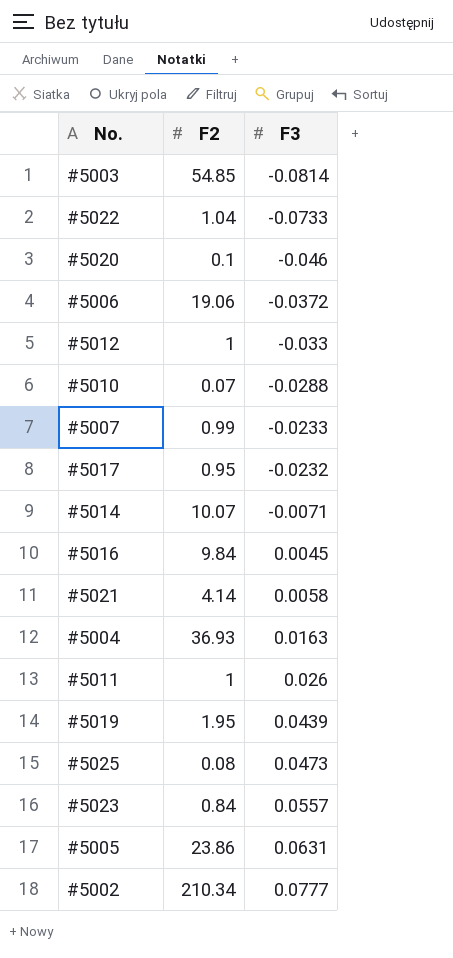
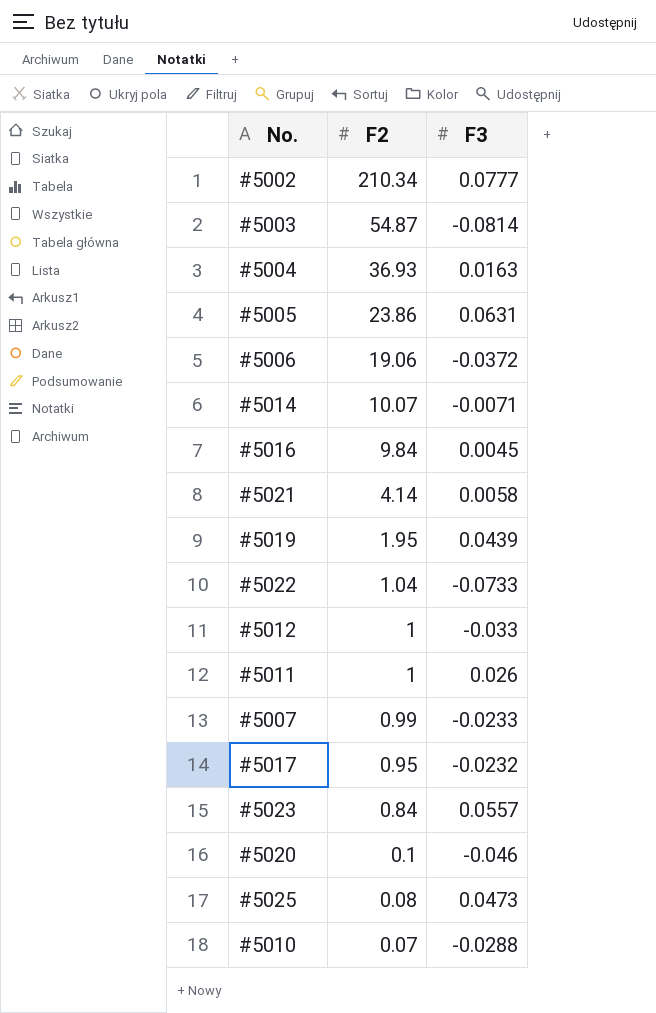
row order: F3 ascending -> F2 descending
#5003 | F2: 54.85 -> 54.87

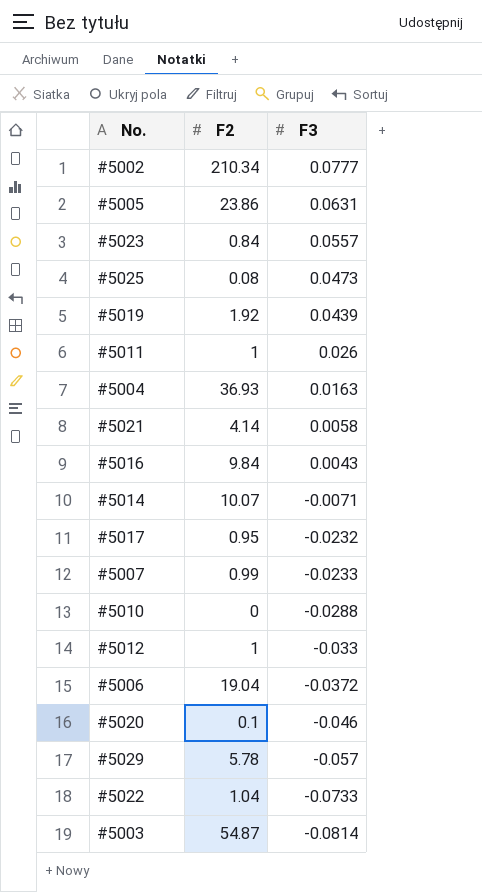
row order: F2 descending -> F3 descending
#5019 | F2: 1.95 -> 1.92
#5016 | F3: 0.0045 -> 0.0043
#5010 | F2: 0.07 -> 0
#5006 | F2: 19.06 -> 19.04
row #5029: none -> 5.78 | -0.057

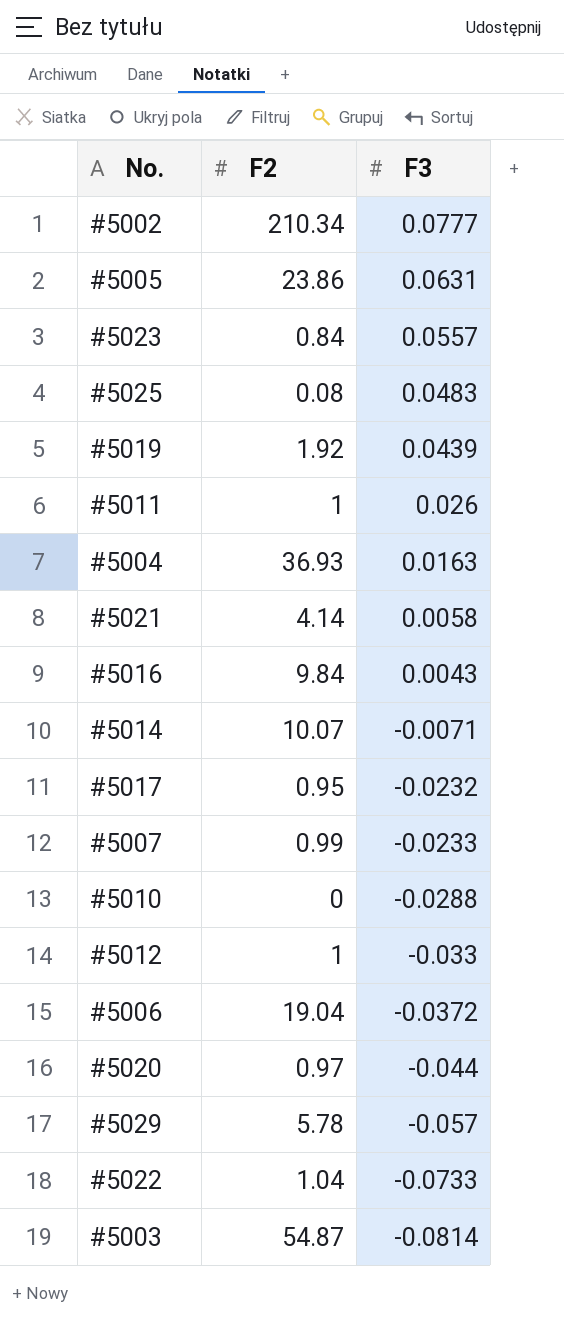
#5025 | F3: 0.0473 -> 0.0483
#5020 | F2: 0.1 -> 0.97
#5020 | F3: -0.046 -> -0.044

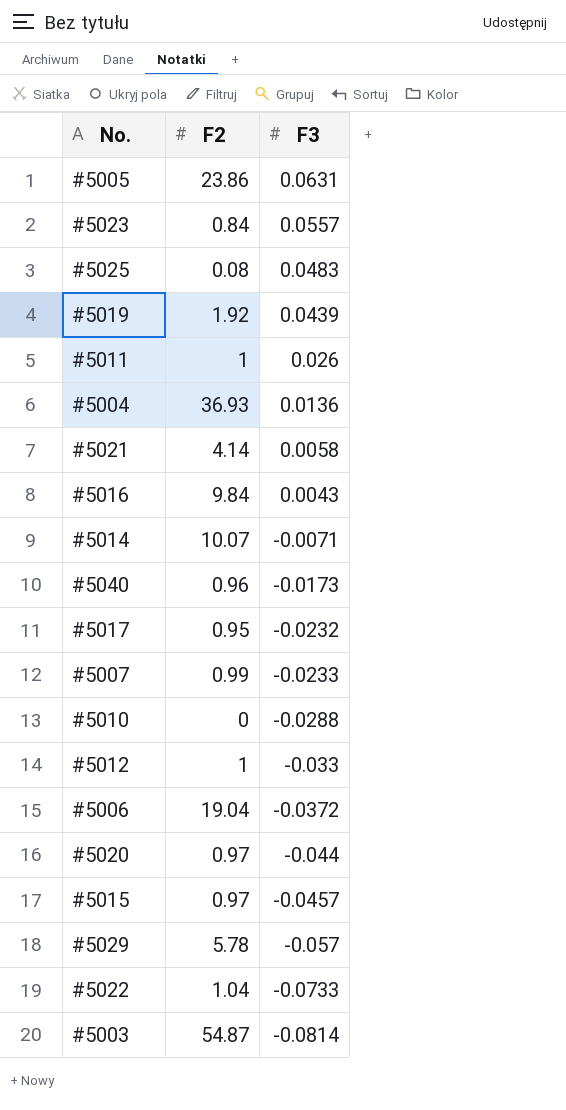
row #5002: 210.34 | 0.0777 -> none
#5004 | F3: 0.0163 -> 0.0136
row #5040: none -> 0.96 | -0.0173
row #5015: none -> 0.97 | -0.0457

